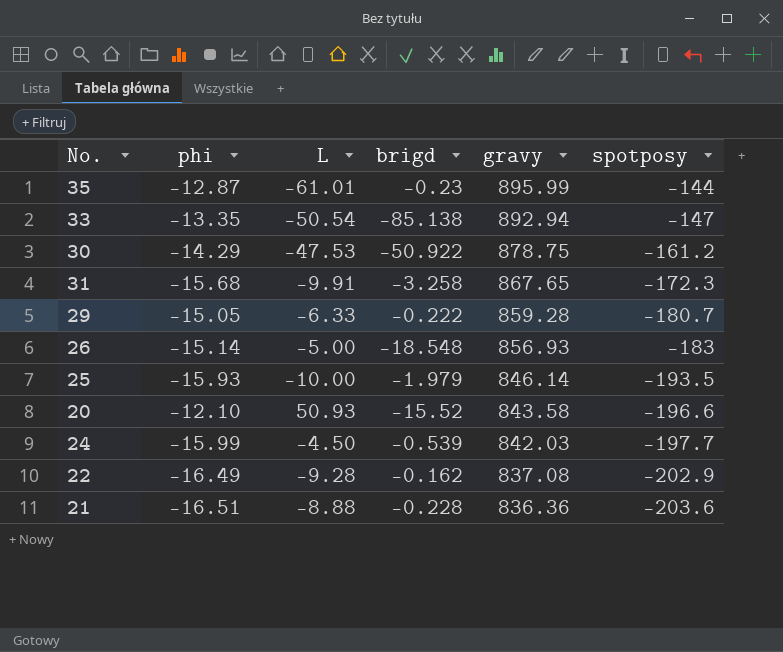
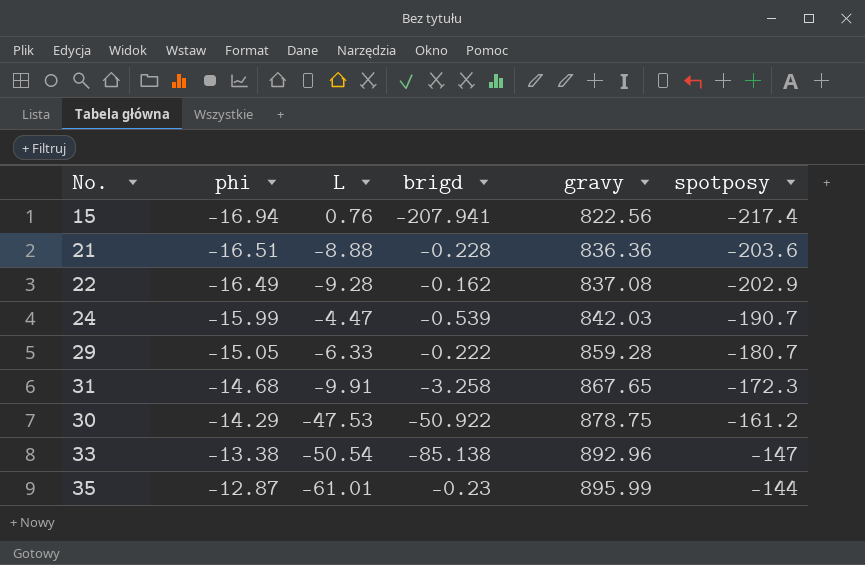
row order: gravy descending -> phi ascending
row 26: -15.14 | -5.00 | -18.548 | 856.93 | -183 -> none
row 25: -15.93 | -10.00 | -1.979 | 846.14 | -193.5 -> none
row 20: -12.10 | 50.93 | -15.52 | 843.58 | -196.6 -> none
row 15: none -> -16.94 | 0.76 | -207.941 | 822.56 | -217.4
24 | L: -4.50 -> -4.47
24 | spotposy: -197.7 -> -190.7
31 | phi: -15.68 -> -14.68
33 | phi: -13.35 -> -13.38
33 | gravy: 892.94 -> 892.96

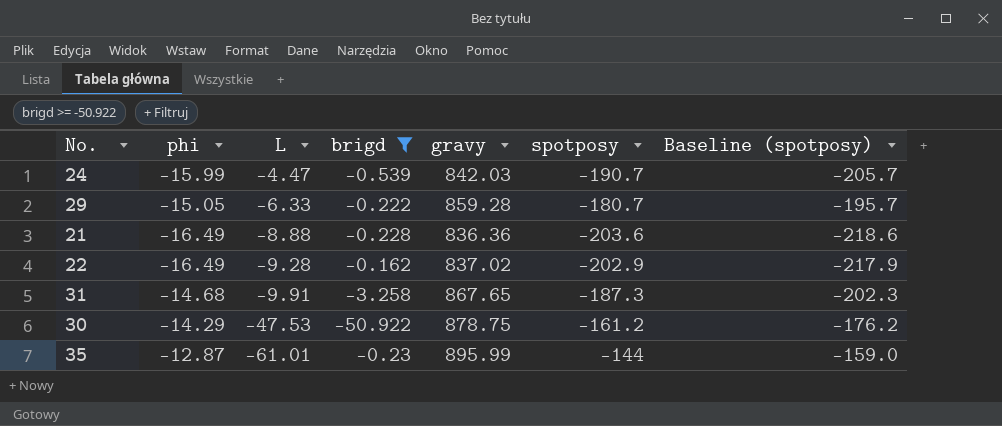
filter: none -> brigd >= -50.922
row order: phi ascending -> L descending
column Baseline (spotposy) | formula: none -> [spotposy] - 15
21 | phi: -16.51 -> -16.49
22 | gravy: 837.08 -> 837.02
31 | spotposy: -172.3 -> -187.3

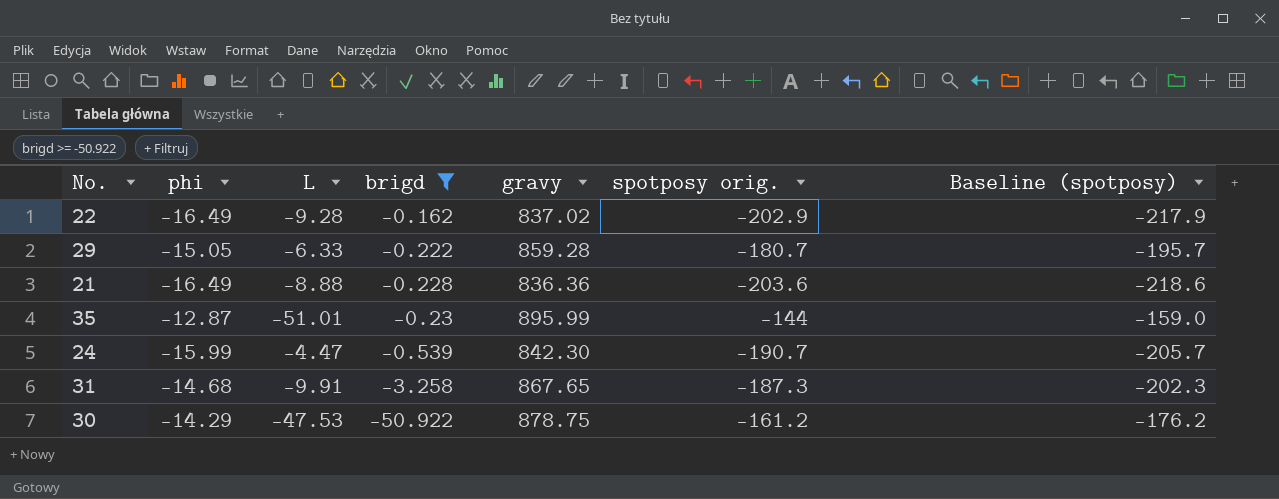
row order: L descending -> brigd descending
column name: spotposy -> spotposy orig.
35 | L: -61.01 -> -51.01
24 | gravy: 842.03 -> 842.30

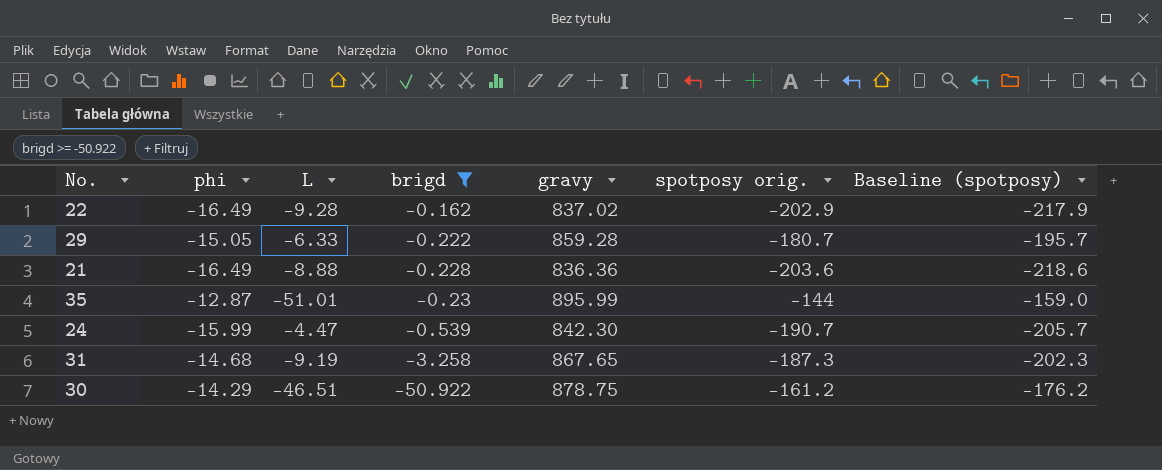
31 | L: -9.91 -> -9.19
30 | L: -47.53 -> -46.51

